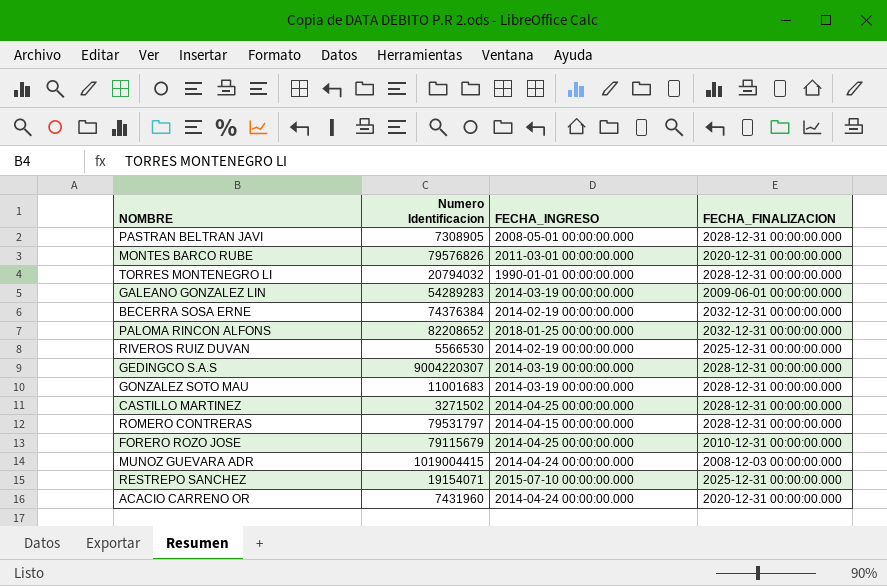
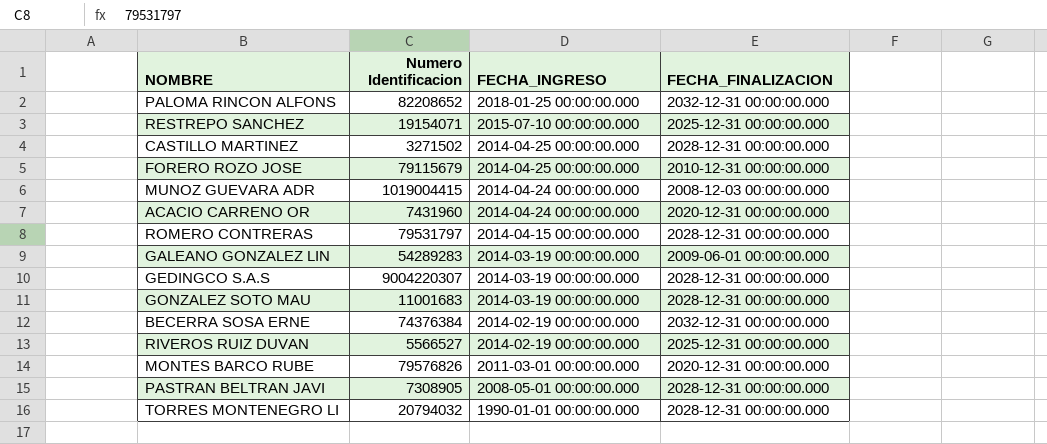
row order: none -> FECHA_INGRESO descending
RIVEROS RUIZ DUVAN | Numero Identificacion: 5566530 -> 5566527

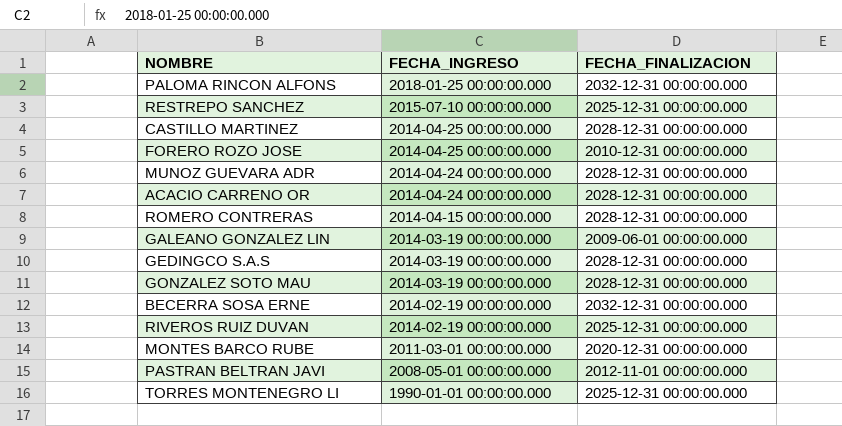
column Numero Identificacion | position: 2 -> none
MUNOZ GUEVARA ADR | FECHA_FINALIZACION: 2008-12-03 00:00:00.000 -> 2028-12-31 00:00:00.000
ACACIO CARRENO OR | FECHA_FINALIZACION: 2020-12-31 00:00:00.000 -> 2028-12-31 00:00:00.000
PASTRAN BELTRAN JAVI | FECHA_FINALIZACION: 2028-12-31 00:00:00.000 -> 2012-11-01 00:00:00.000
TORRES MONTENEGRO LI | FECHA_FINALIZACION: 2028-12-31 00:00:00.000 -> 2025-12-31 00:00:00.000

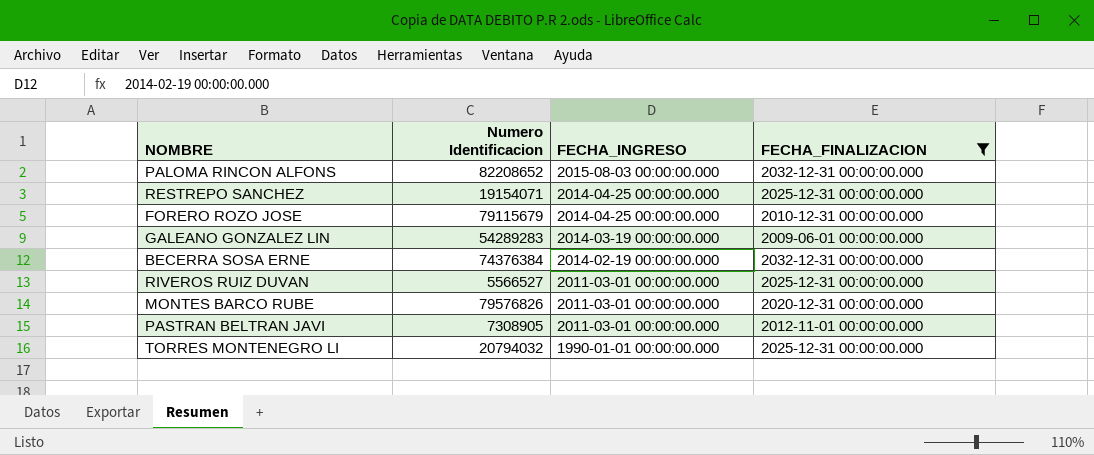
filter: none -> FECHA_FINALIZACION != 2028-12-31 00:00:00.000
column Numero Identificacion | position: none -> 2
PALOMA RINCON ALFONS | FECHA_INGRESO: 2018-01-25 00:00:00.000 -> 2015-08-03 00:00:00.000
RESTREPO SANCHEZ | FECHA_INGRESO: 2015-07-10 00:00:00.000 -> 2014-04-25 00:00:00.000
RIVEROS RUIZ DUVAN | FECHA_INGRESO: 2014-02-19 00:00:00.000 -> 2011-03-01 00:00:00.000
PASTRAN BELTRAN JAVI | FECHA_INGRESO: 2008-05-01 00:00:00.000 -> 2011-03-01 00:00:00.000

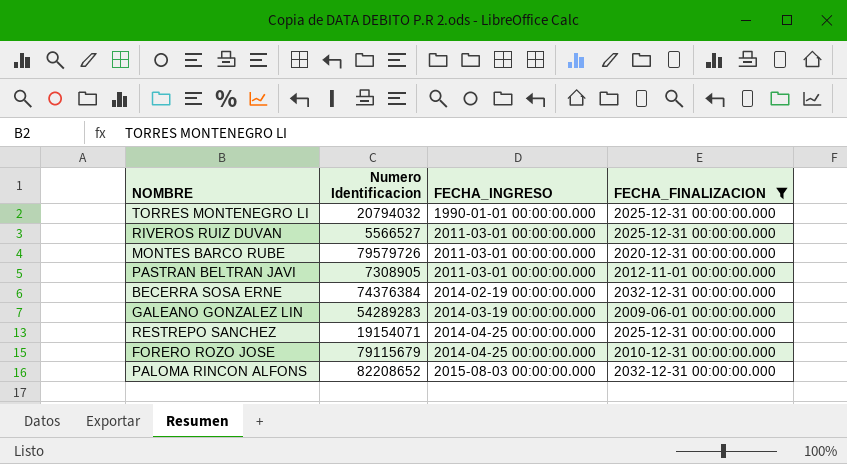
row order: FECHA_INGRESO descending -> FECHA_INGRESO ascending
MONTES BARCO RUBE | Numero Identificacion: 79576826 -> 79579726

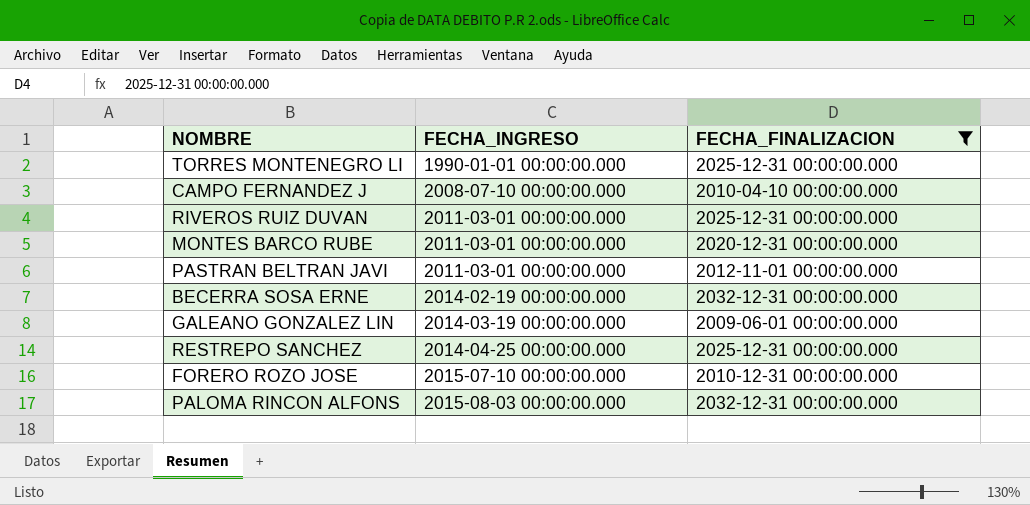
column Numero Identificacion | position: 2 -> none
row CAMPO FERNANDEZ J: none -> 2008-07-10 00:00:00.000 | 2010-04-10 00:00:00.000
FORERO ROZO JOSE | FECHA_INGRESO: 2014-04-25 00:00:00.000 -> 2015-07-10 00:00:00.000

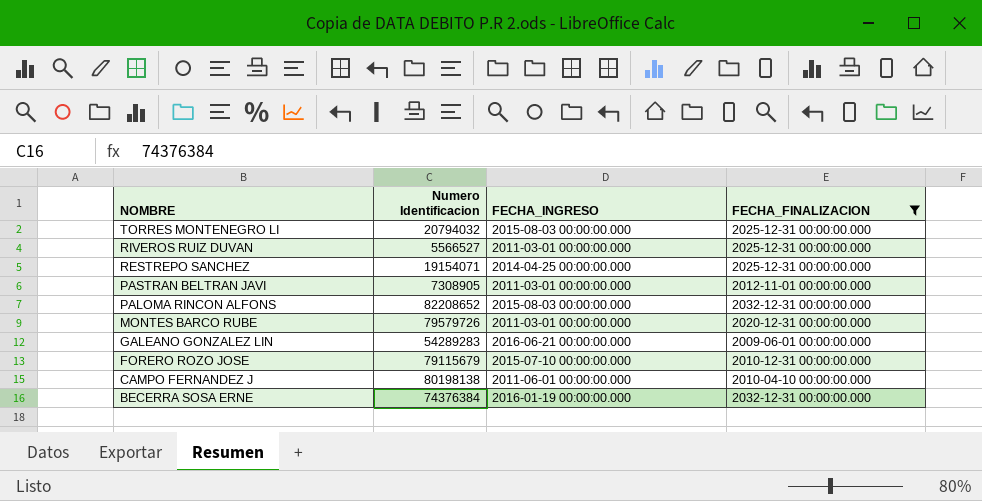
row order: FECHA_INGRESO ascending -> NOMBRE descending
column Numero Identificacion | position: none -> 2
TORRES MONTENEGRO LI | FECHA_INGRESO: 1990-01-01 00:00:00.000 -> 2015-08-03 00:00:00.000
GALEANO GONZALEZ LIN | FECHA_INGRESO: 2014-03-19 00:00:00.000 -> 2016-06-21 00:00:00.000
CAMPO FERNANDEZ J | FECHA_INGRESO: 2008-07-10 00:00:00.000 -> 2011-06-01 00:00:00.000
BECERRA SOSA ERNE | FECHA_INGRESO: 2014-02-19 00:00:00.000 -> 2016-01-19 00:00:00.000

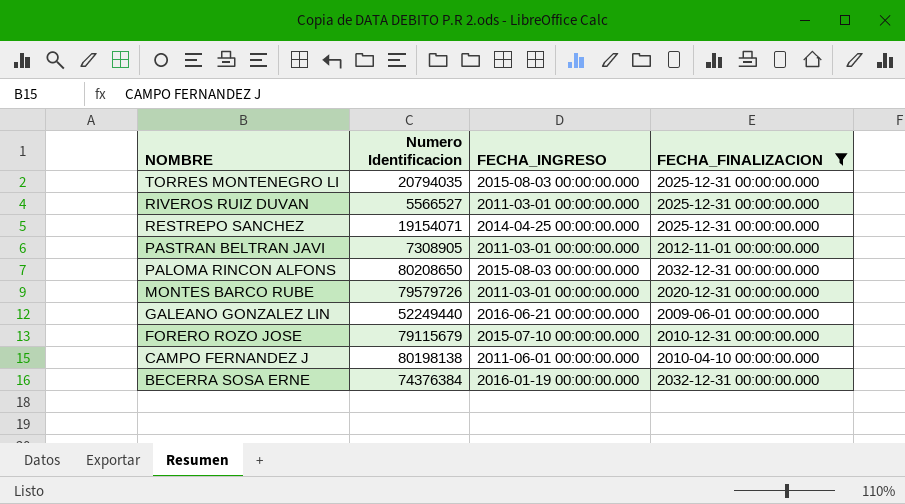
TORRES MONTENEGRO LI | Numero Identificacion: 20794032 -> 20794035
PALOMA RINCON ALFONS | Numero Identificacion: 82208652 -> 80208650
GALEANO GONZALEZ LIN | Numero Identificacion: 54289283 -> 52249440

